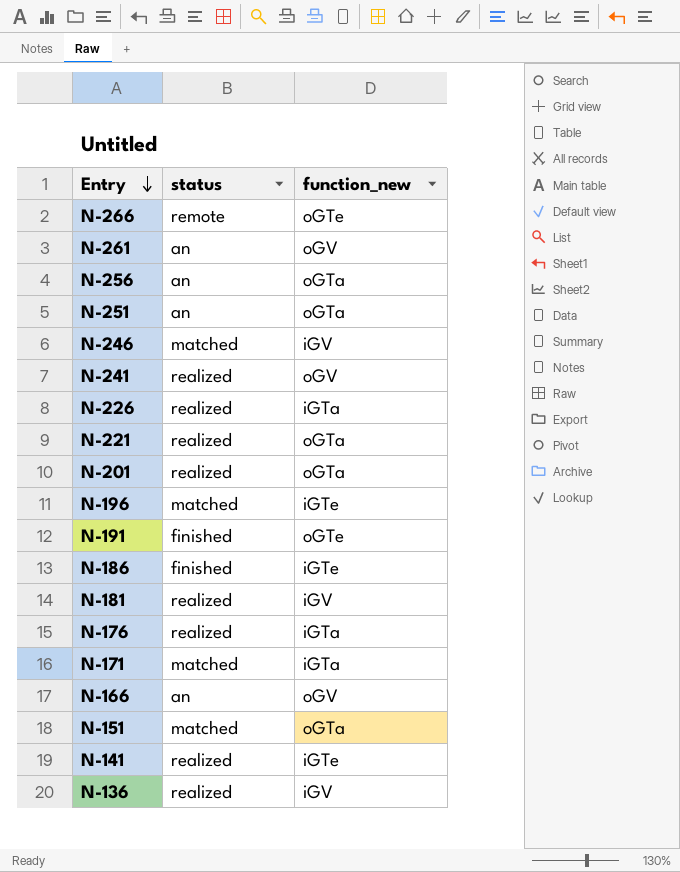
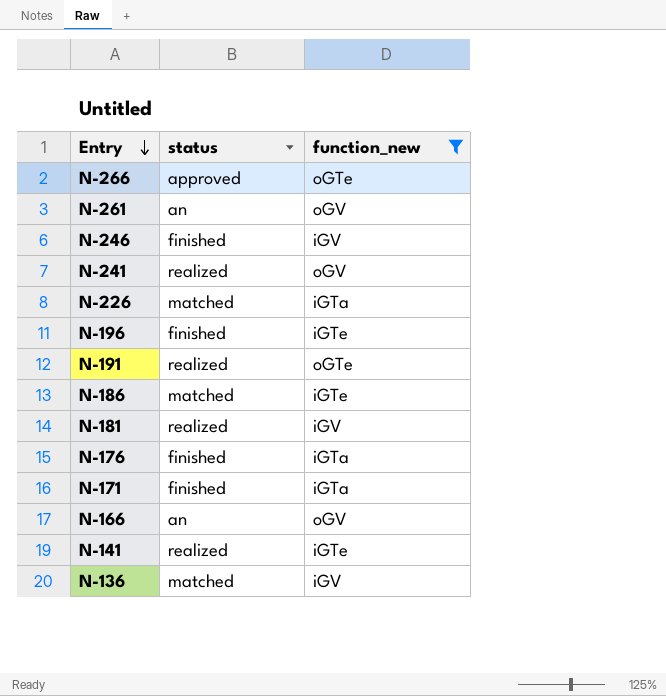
filter: none -> function_new != oGTa
N-266 | status: remote -> approved
N-246 | status: matched -> finished
N-226 | status: realized -> matched
N-196 | status: matched -> finished
N-191 | status: finished -> realized
N-186 | status: finished -> matched
N-176 | status: realized -> finished
N-171 | status: matched -> finished
N-136 | status: realized -> matched

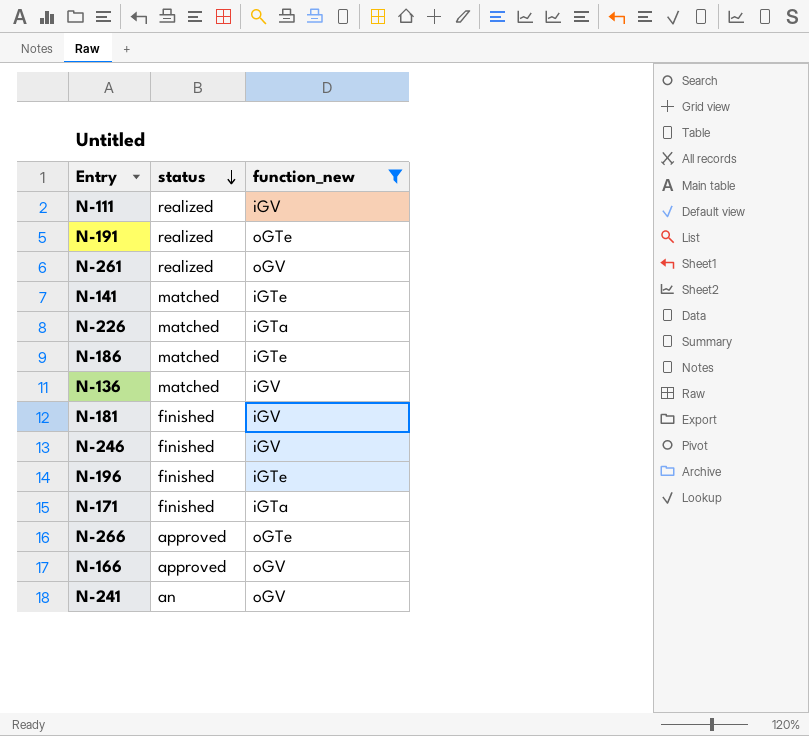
row order: Entry descending -> status descending
row N-176: finished | iGTa -> none
row N-111: none -> realized | iGV
N-261 | status: an -> realized
N-141 | status: realized -> matched
N-181 | status: realized -> finished
N-166 | status: an -> approved
N-241 | status: realized -> an

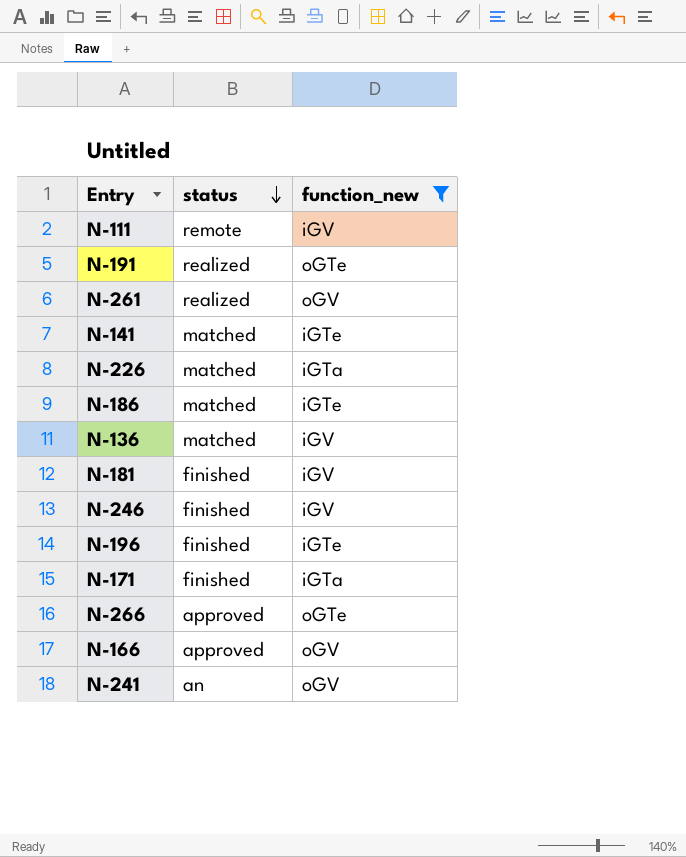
N-111 | status: realized -> remote

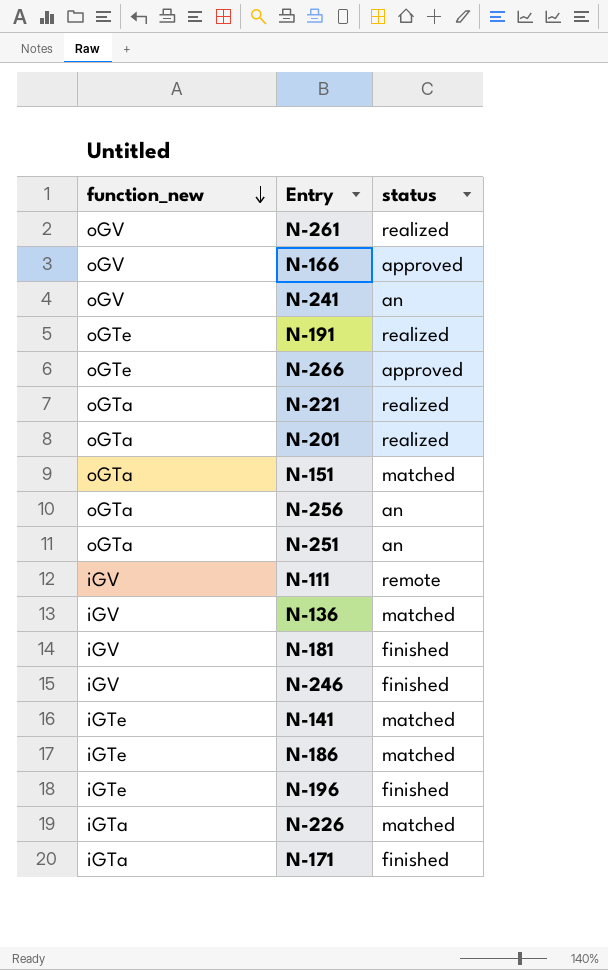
filter: function_new != oGTa -> none
row order: status descending -> function_new descending
column function_new | position: 3 -> 1

